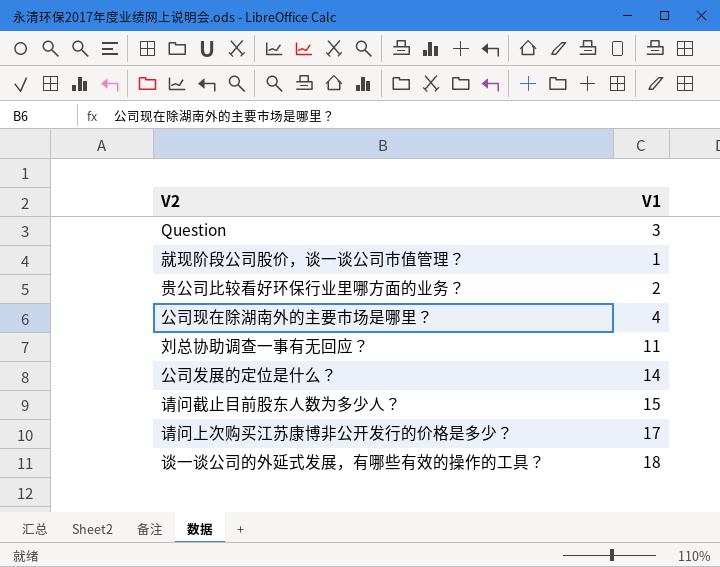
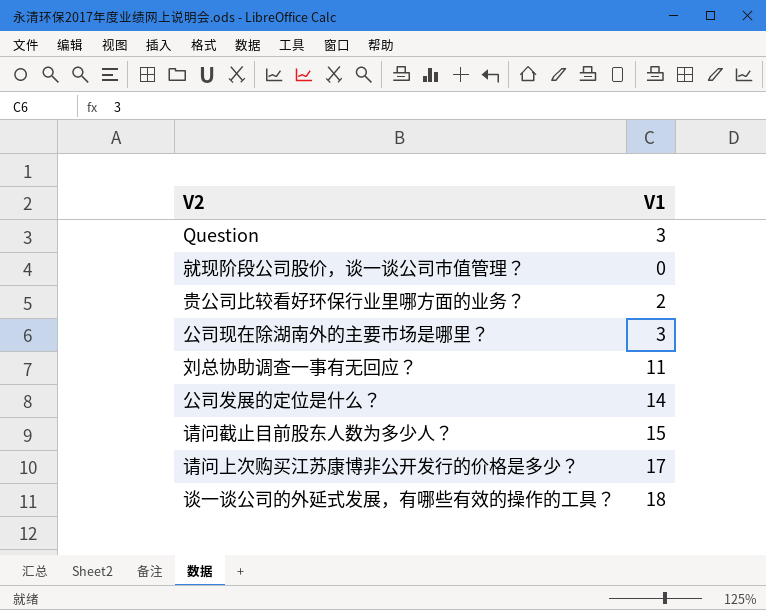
就现阶段公司股价，谈一谈公司市值管理？ | V1: 1 -> 0
公司现在除湖南外的主要市场是哪里？ | V1: 4 -> 3

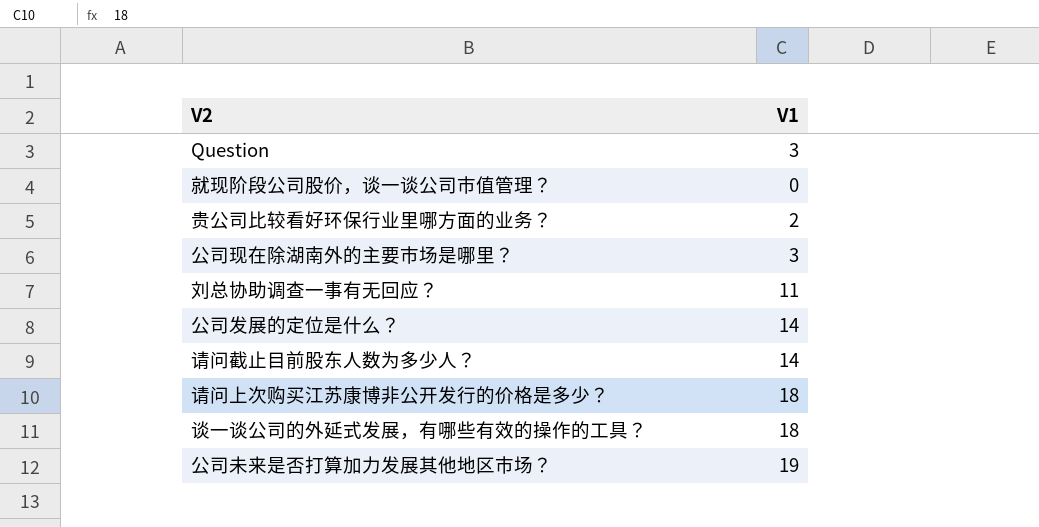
请问截止目前股东人数为多少人？ | V1: 15 -> 14
请问上次购买江苏康博非公开发行的价格是多少？ | V1: 17 -> 18
row 公司未来是否打算加力发展其他地区市场？: none -> 19

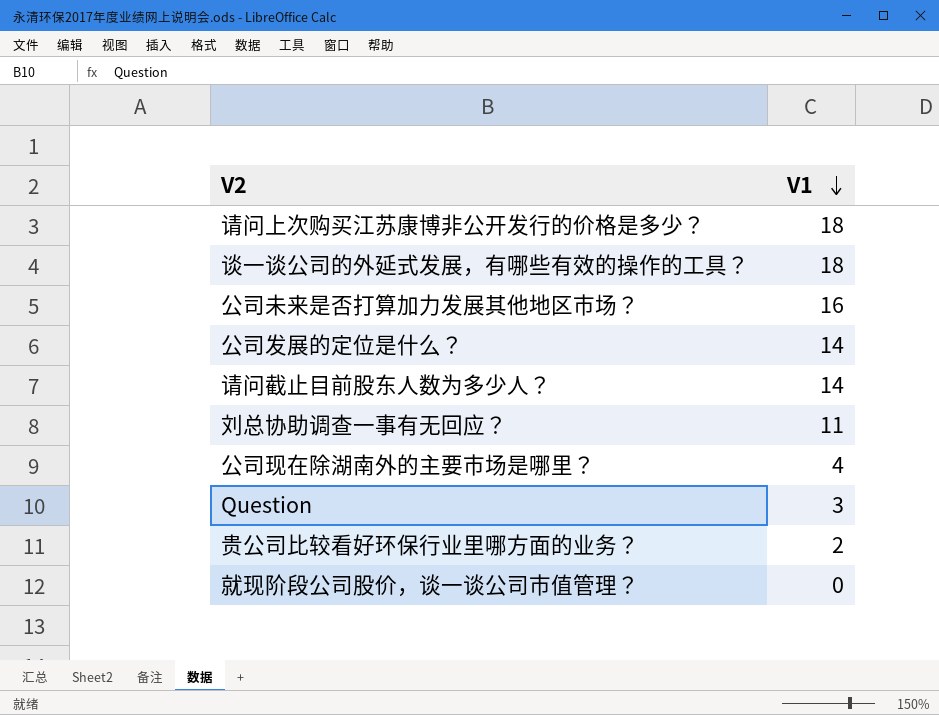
row order: none -> V1 descending
公司未来是否打算加力发展其他地区市场？ | V1: 19 -> 16
公司现在除湖南外的主要市场是哪里？ | V1: 3 -> 4

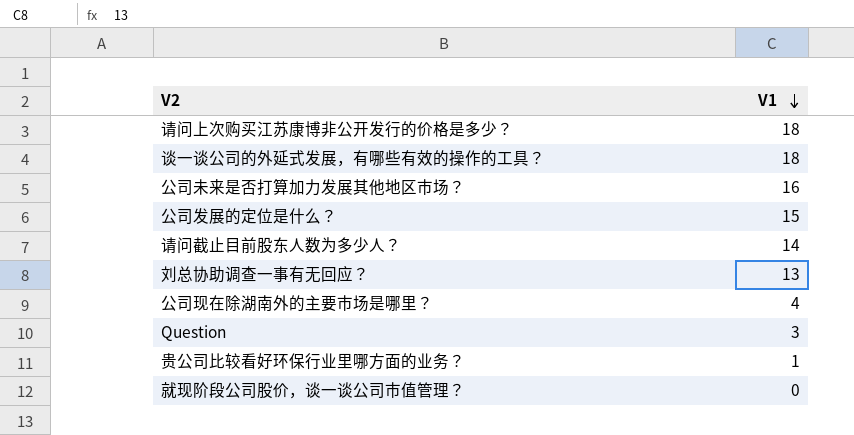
公司发展的定位是什么？ | V1: 14 -> 15
刘总协助调查一事有无回应？ | V1: 11 -> 13
贵公司比较看好环保行业里哪方面的业务？ | V1: 2 -> 1

